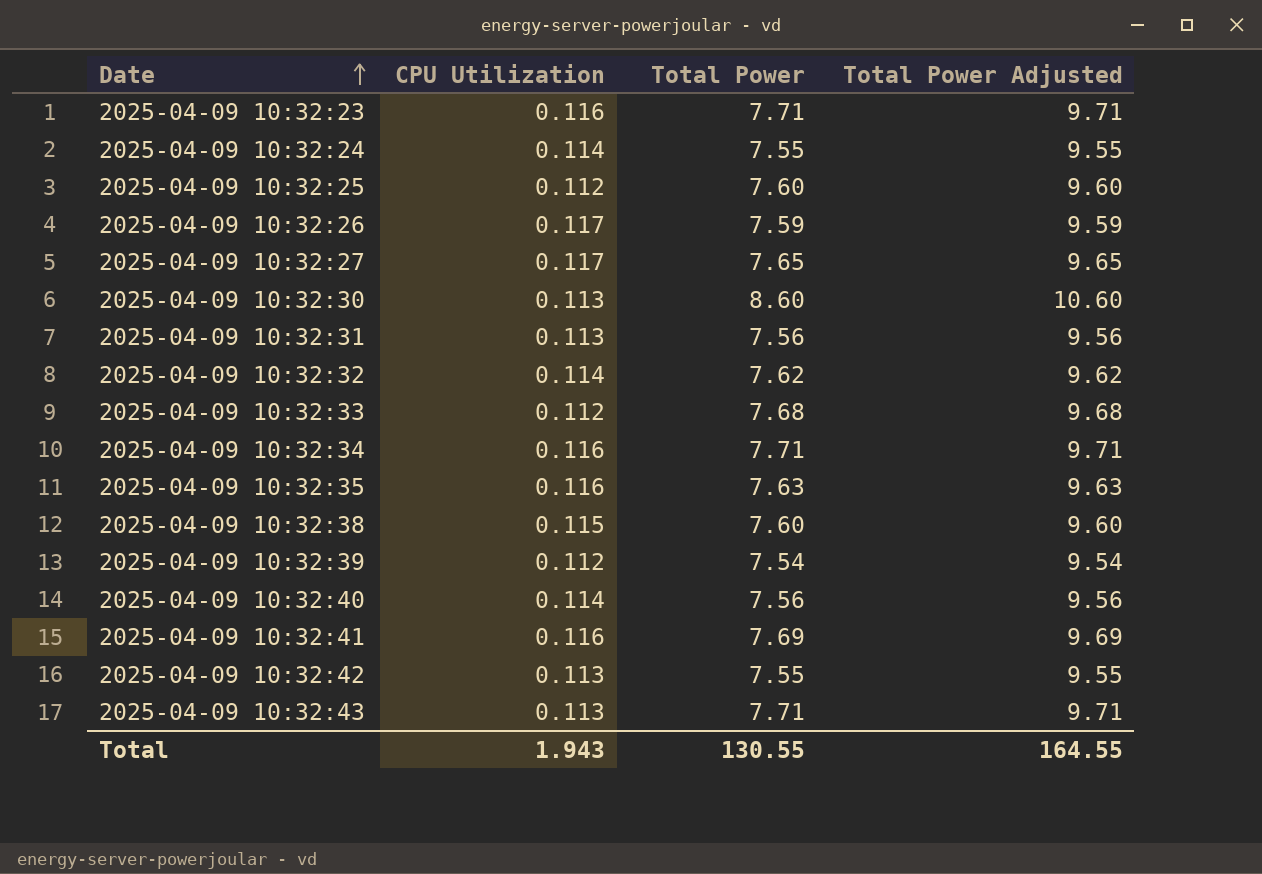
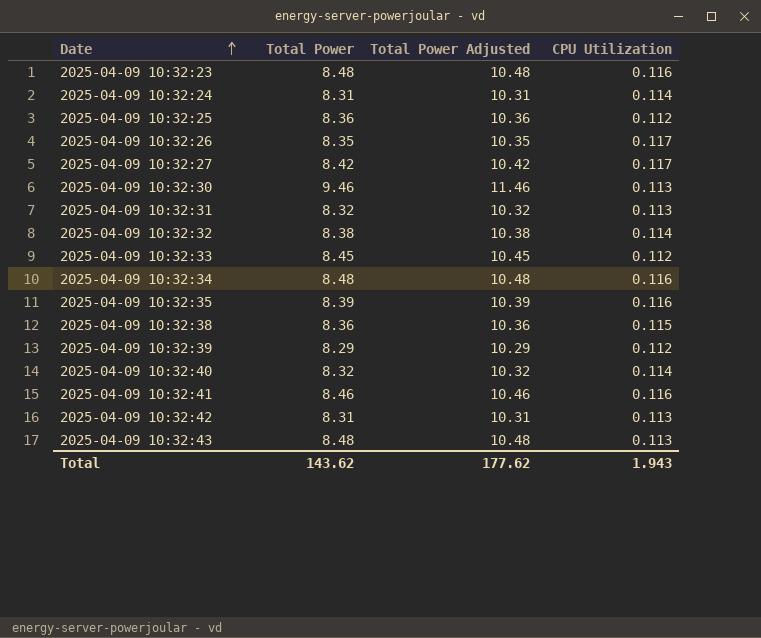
column CPU Utilization | position: 2 -> 4
2025-04-09 10:32:23 | Total Power: 7.71 -> 8.48
2025-04-09 10:32:23 | Total Power Adjusted: 9.71 -> 10.48
2025-04-09 10:32:24 | Total Power: 7.55 -> 8.31
2025-04-09 10:32:24 | Total Power Adjusted: 9.55 -> 10.31
2025-04-09 10:32:25 | Total Power: 7.60 -> 8.36
2025-04-09 10:32:25 | Total Power Adjusted: 9.60 -> 10.36
2025-04-09 10:32:26 | Total Power: 7.59 -> 8.35
2025-04-09 10:32:26 | Total Power Adjusted: 9.59 -> 10.35
2025-04-09 10:32:27 | Total Power: 7.65 -> 8.42
2025-04-09 10:32:27 | Total Power Adjusted: 9.65 -> 10.42
2025-04-09 10:32:30 | Total Power: 8.60 -> 9.46
2025-04-09 10:32:30 | Total Power Adjusted: 10.60 -> 11.46
2025-04-09 10:32:31 | Total Power: 7.56 -> 8.32
2025-04-09 10:32:31 | Total Power Adjusted: 9.56 -> 10.32
2025-04-09 10:32:32 | Total Power: 7.62 -> 8.38
2025-04-09 10:32:32 | Total Power Adjusted: 9.62 -> 10.38
2025-04-09 10:32:33 | Total Power: 7.68 -> 8.45
2025-04-09 10:32:33 | Total Power Adjusted: 9.68 -> 10.45
2025-04-09 10:32:34 | Total Power: 7.71 -> 8.48
2025-04-09 10:32:34 | Total Power Adjusted: 9.71 -> 10.48
2025-04-09 10:32:35 | Total Power: 7.63 -> 8.39
2025-04-09 10:32:35 | Total Power Adjusted: 9.63 -> 10.39
2025-04-09 10:32:38 | Total Power: 7.60 -> 8.36
2025-04-09 10:32:38 | Total Power Adjusted: 9.60 -> 10.36
2025-04-09 10:32:39 | Total Power: 7.54 -> 8.29
2025-04-09 10:32:39 | Total Power Adjusted: 9.54 -> 10.29
2025-04-09 10:32:40 | Total Power: 7.56 -> 8.32
2025-04-09 10:32:40 | Total Power Adjusted: 9.56 -> 10.32
2025-04-09 10:32:41 | Total Power: 7.69 -> 8.46
2025-04-09 10:32:41 | Total Power Adjusted: 9.69 -> 10.46
2025-04-09 10:32:42 | Total Power: 7.55 -> 8.31
2025-04-09 10:32:42 | Total Power Adjusted: 9.55 -> 10.31
2025-04-09 10:32:43 | Total Power: 7.71 -> 8.48
2025-04-09 10:32:43 | Total Power Adjusted: 9.71 -> 10.48
Total | Total Power: 130.55 -> 143.62
Total | Total Power Adjusted: 164.55 -> 177.62

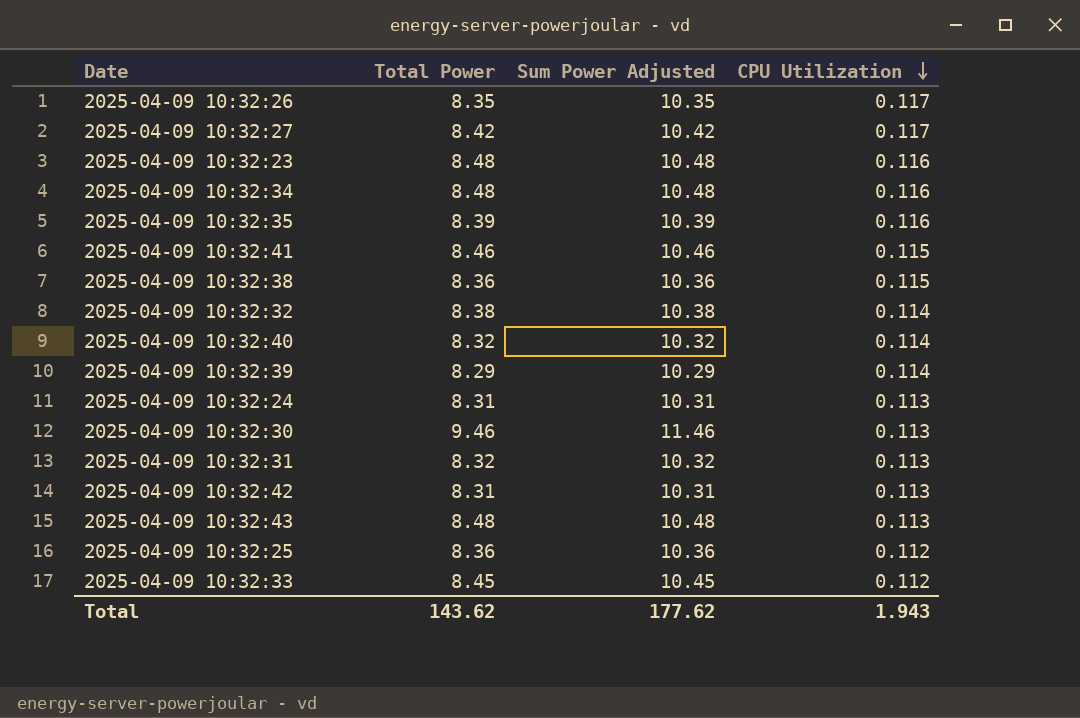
row order: Date ascending -> CPU Utilization descending
column name: Total Power Adjusted -> Sum Power Adjusted
2025-04-09 10:32:41 | CPU Utilization: 0.116 -> 0.115
2025-04-09 10:32:39 | CPU Utilization: 0.112 -> 0.114
2025-04-09 10:32:24 | CPU Utilization: 0.114 -> 0.113

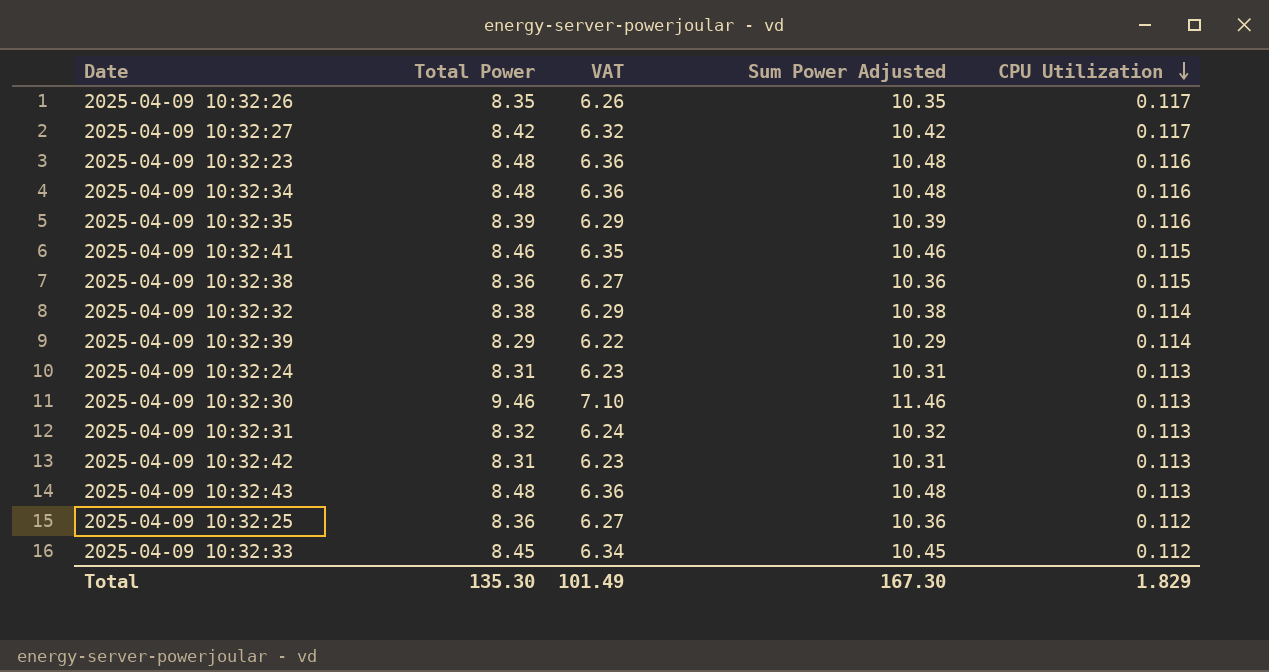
column VAT | formula: none -> [Total Power] * 0.75
row 2025-04-09 10:32:40: 8.32 | 10.32 | 0.114 -> none
Total | Total Power: 143.62 -> 135.30
Total | Sum Power Adjusted: 177.62 -> 167.30
Total | CPU Utilization: 1.943 -> 1.829

